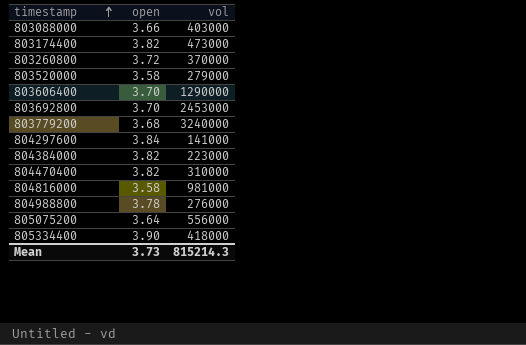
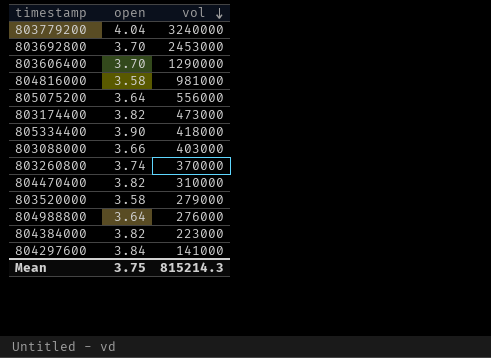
row order: timestamp ascending -> vol descending
803779200 | open: 3.68 -> 4.04
803260800 | open: 3.72 -> 3.74
804988800 | open: 3.78 -> 3.64
Mean | open: 3.73 -> 3.75

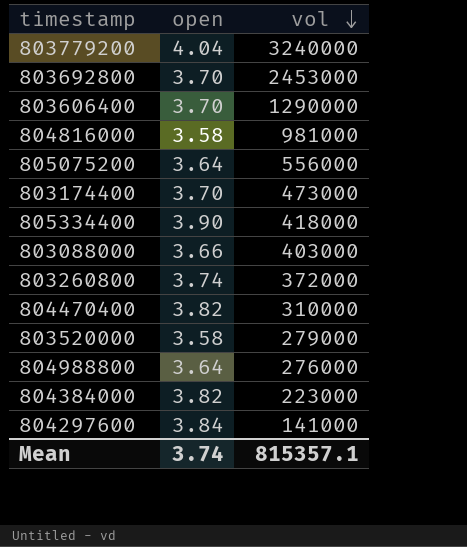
803174400 | open: 3.82 -> 3.70
803260800 | vol: 370000 -> 372000
Mean | open: 3.75 -> 3.74
Mean | vol: 815214.3 -> 815357.1

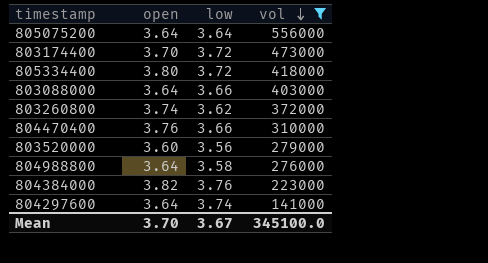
filter: none -> vol <= 556000
column low | position: none -> 3
805334400 | open: 3.90 -> 3.80
803088000 | open: 3.66 -> 3.64
804470400 | open: 3.82 -> 3.76
803520000 | open: 3.58 -> 3.60
804297600 | open: 3.84 -> 3.64
Mean | open: 3.74 -> 3.70
Mean | vol: 815357.1 -> 345100.0

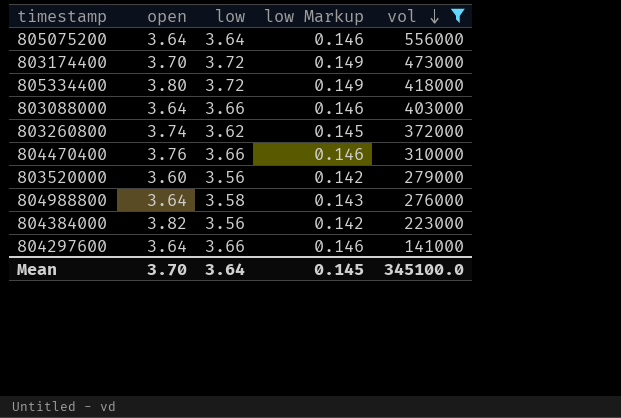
column low Markup | formula: none -> [low] * 0.04
804384000 | low: 3.76 -> 3.56
804297600 | low: 3.74 -> 3.66
Mean | low: 3.67 -> 3.64

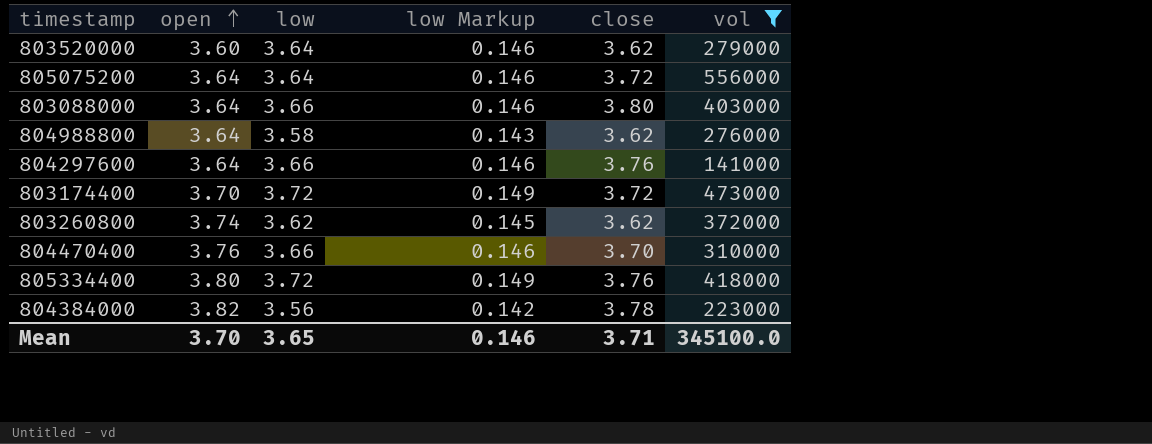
row order: vol descending -> open ascending
column close | position: none -> 5
803520000 | low: 3.56 -> 3.64
803520000 | low Markup: 0.142 -> 0.146
Mean | low: 3.64 -> 3.65
Mean | low Markup: 0.145 -> 0.146

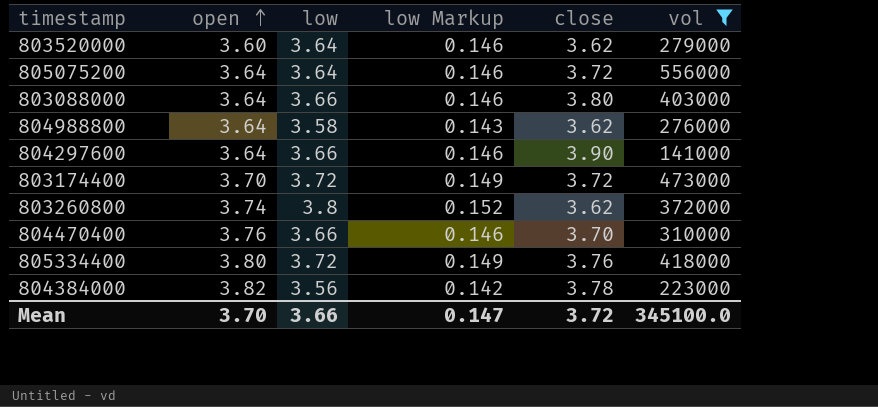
804297600 | close: 3.76 -> 3.90
803260800 | low: 3.62 -> 3.8
803260800 | low Markup: 0.145 -> 0.152
Mean | low: 3.65 -> 3.66
Mean | low Markup: 0.146 -> 0.147
Mean | close: 3.71 -> 3.72

